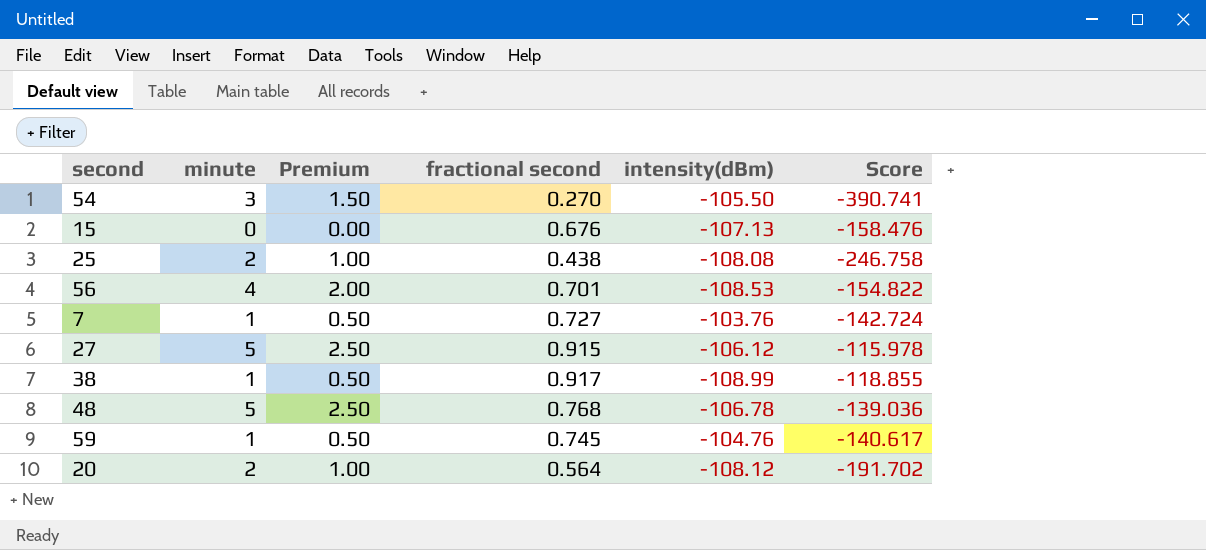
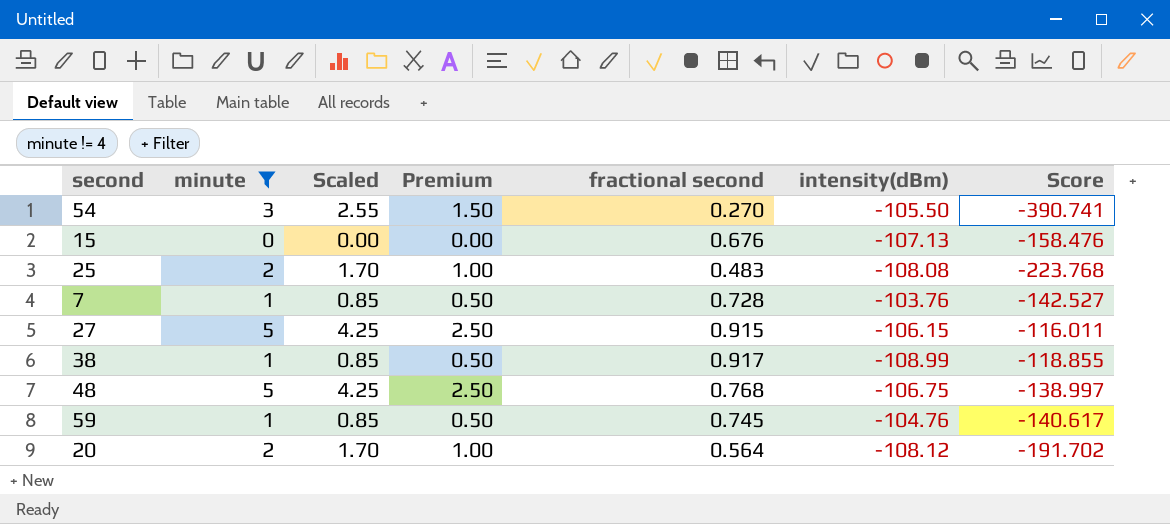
filter: none -> minute != 4
column Scaled | formula: none -> [minute] * 0.85
25 | fractional second: 0.438 -> 0.483
25 | Score: -246.758 -> -223.768
7 | fractional second: 0.727 -> 0.728
7 | Score: -142.724 -> -142.527
27 | intensity(dBm): -106.12 -> -106.15
27 | Score: -115.978 -> -116.011
48 | intensity(dBm): -106.78 -> -106.75
48 | Score: -139.036 -> -138.997

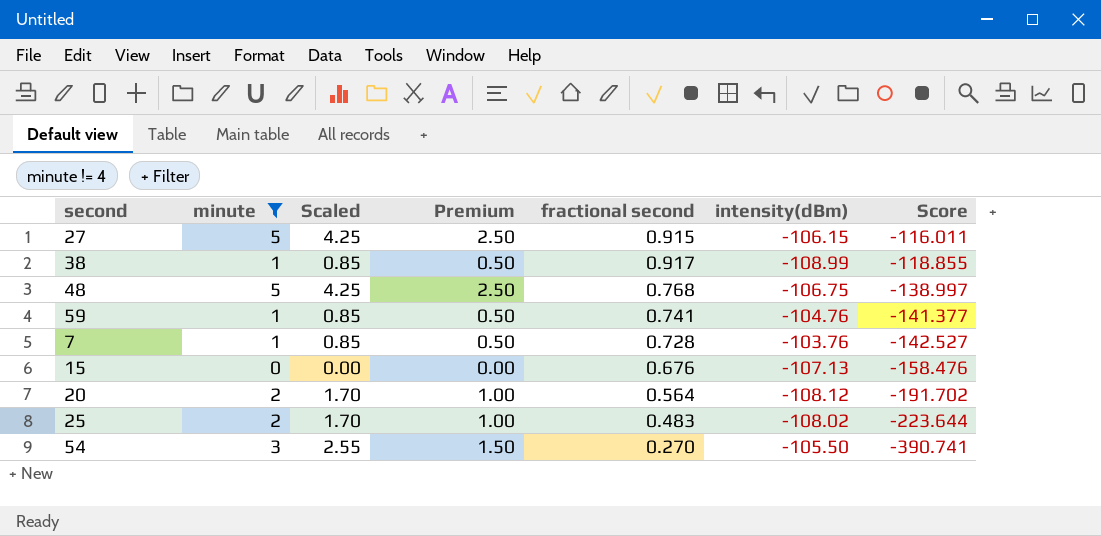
row order: none -> Score descending
59 | fractional second: 0.745 -> 0.741
59 | Score: -140.617 -> -141.377
25 | intensity(dBm): -108.08 -> -108.02
25 | Score: -223.768 -> -223.644

